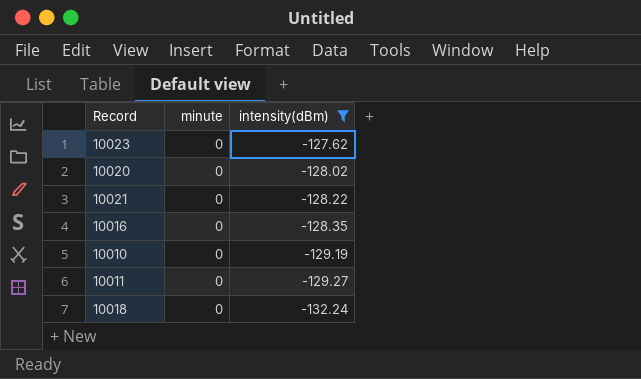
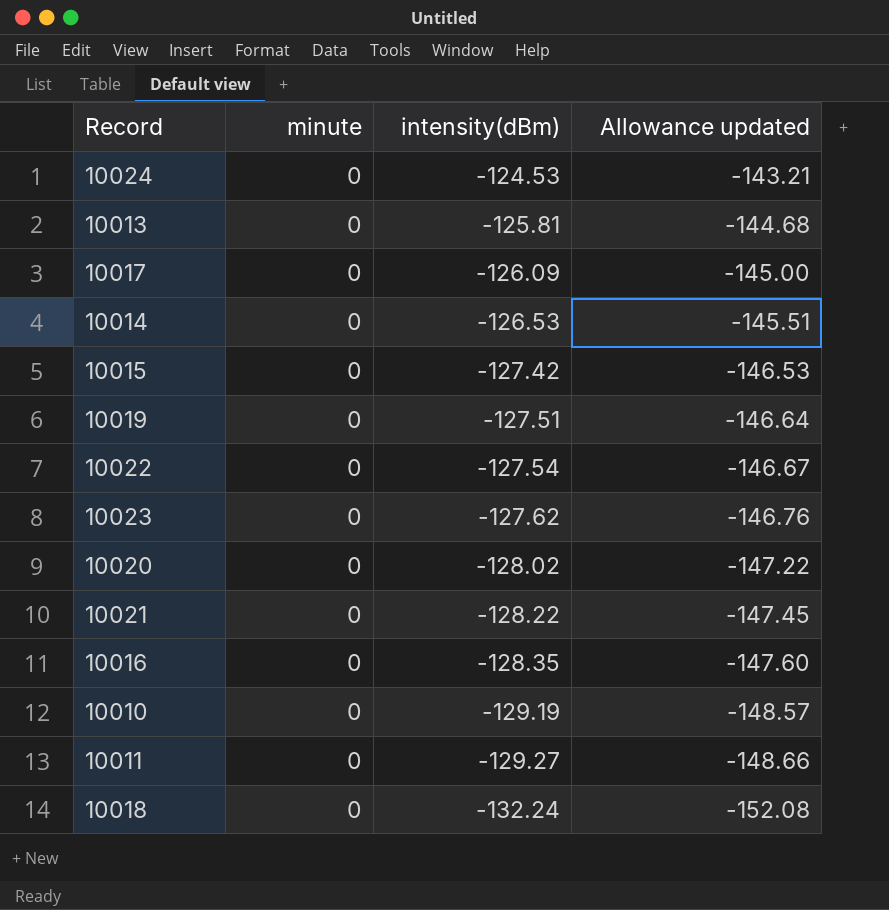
filter: intensity(dBm) <= -127.62 -> none
column Allowance updated | formula: none -> [intensity(dBm)] * 1.15

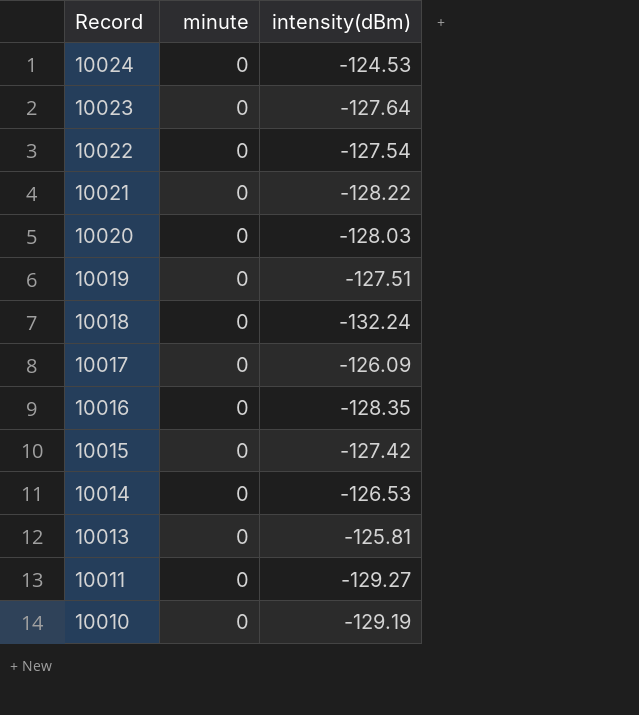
row order: intensity(dBm) descending -> Record descending
column Allowance updated | formula: [intensity(dBm)] * 1.15 -> none
10023 | intensity(dBm): -127.62 -> -127.64
10020 | intensity(dBm): -128.02 -> -128.03

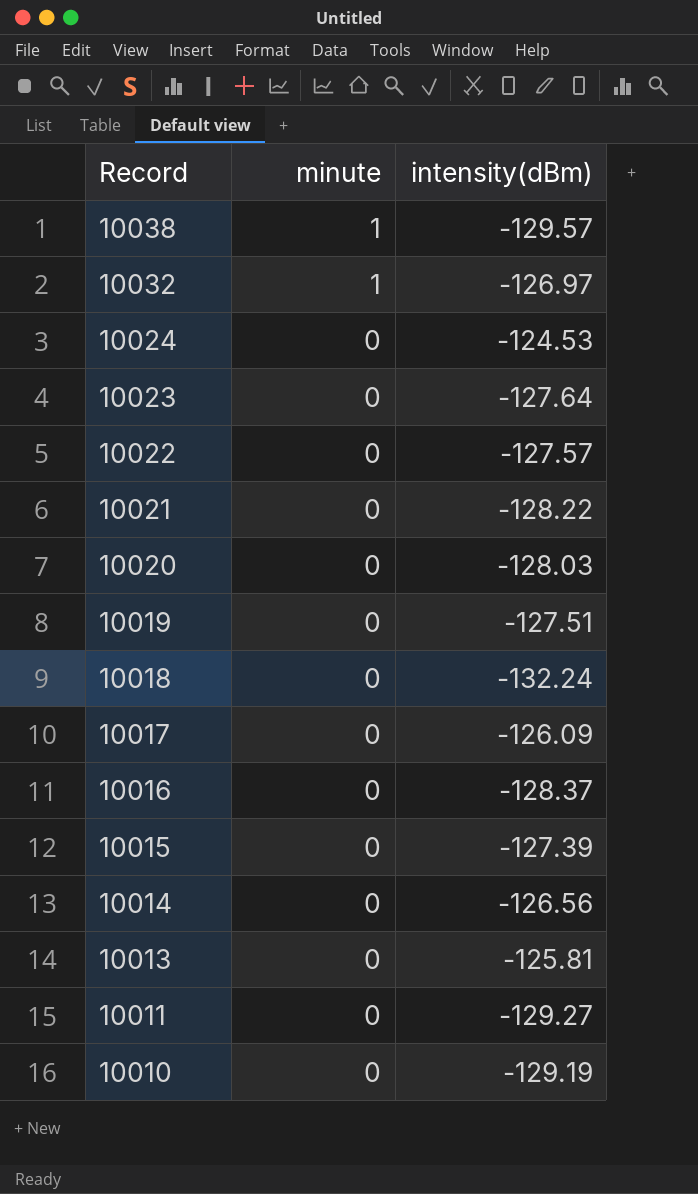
row 10038: none -> 1 | -129.57
row 10032: none -> 1 | -126.97
10022 | intensity(dBm): -127.54 -> -127.57
10016 | intensity(dBm): -128.35 -> -128.37
10015 | intensity(dBm): -127.42 -> -127.39
10014 | intensity(dBm): -126.53 -> -126.56

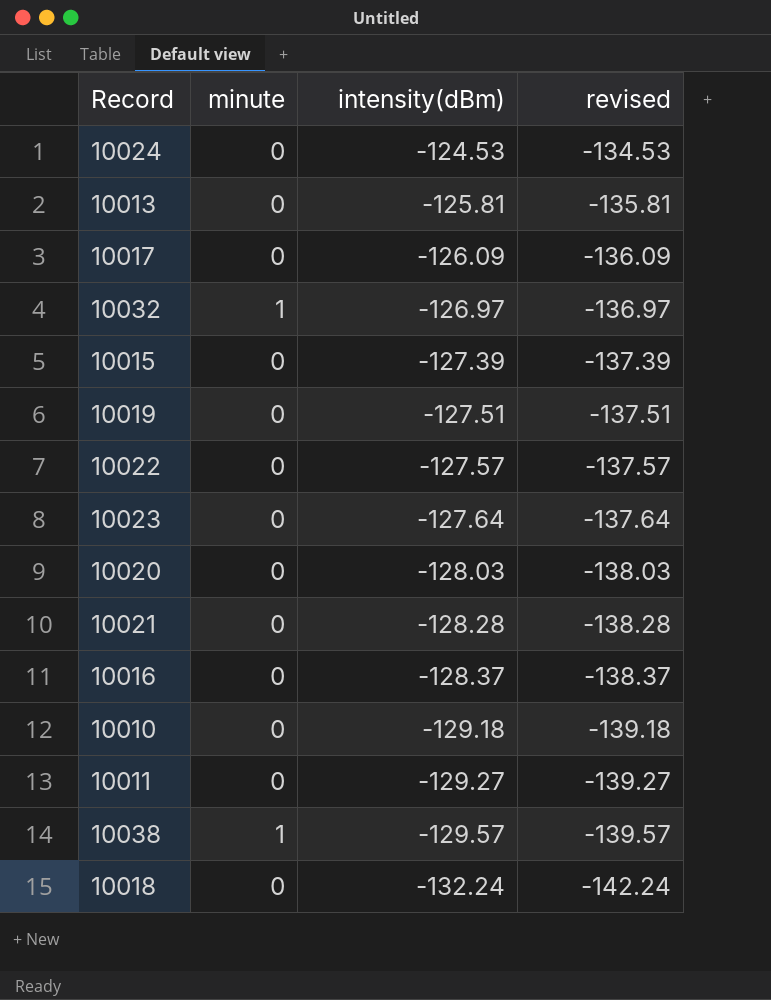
row order: Record descending -> intensity(dBm) descending
column revised | formula: none -> [intensity(dBm)] - 10
row 10014: 0 | -126.56 -> none
10021 | intensity(dBm): -128.22 -> -128.28
10010 | intensity(dBm): -129.19 -> -129.18

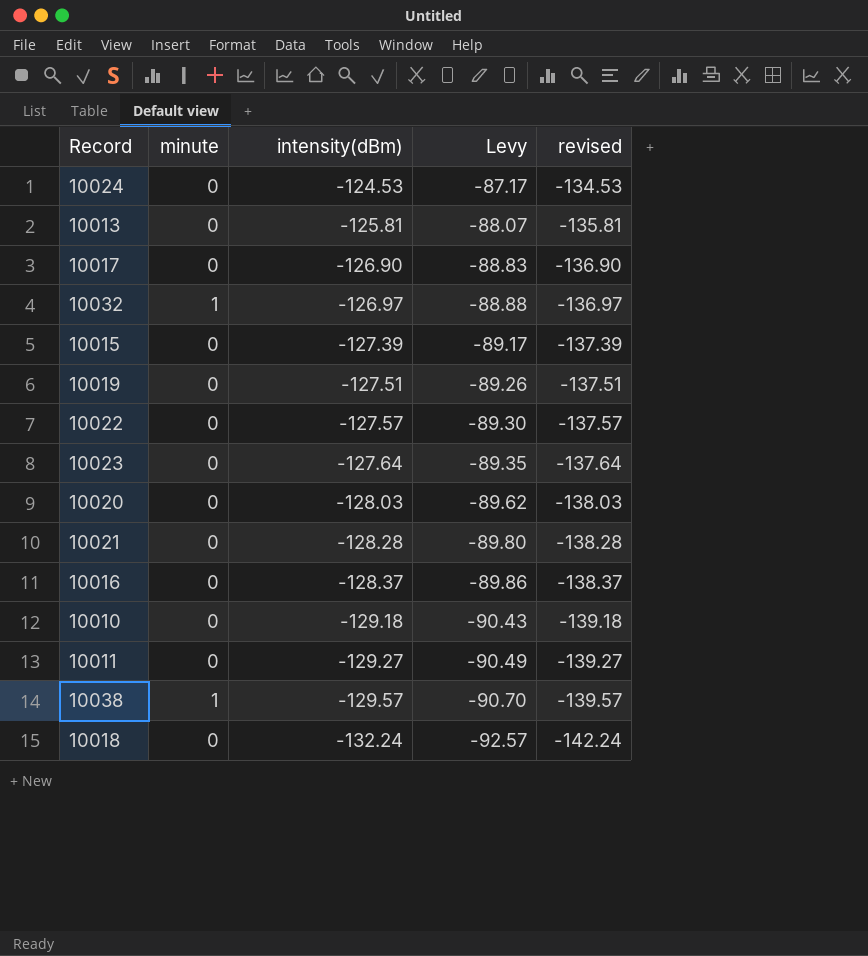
column Levy | formula: none -> [intensity(dBm)] * 0.7
10017 | intensity(dBm): -126.09 -> -126.90
10017 | revised: -136.09 -> -136.90

